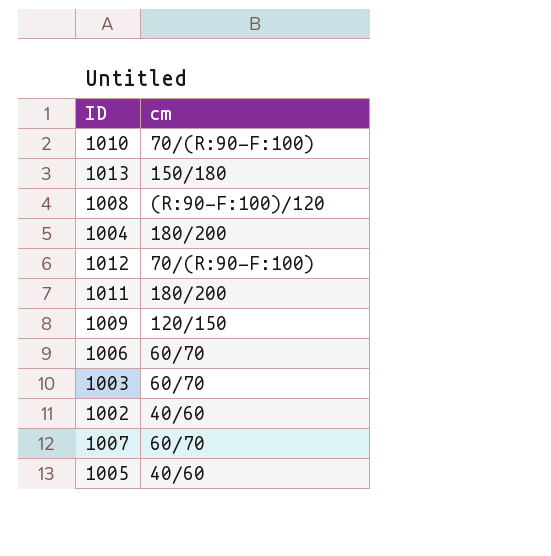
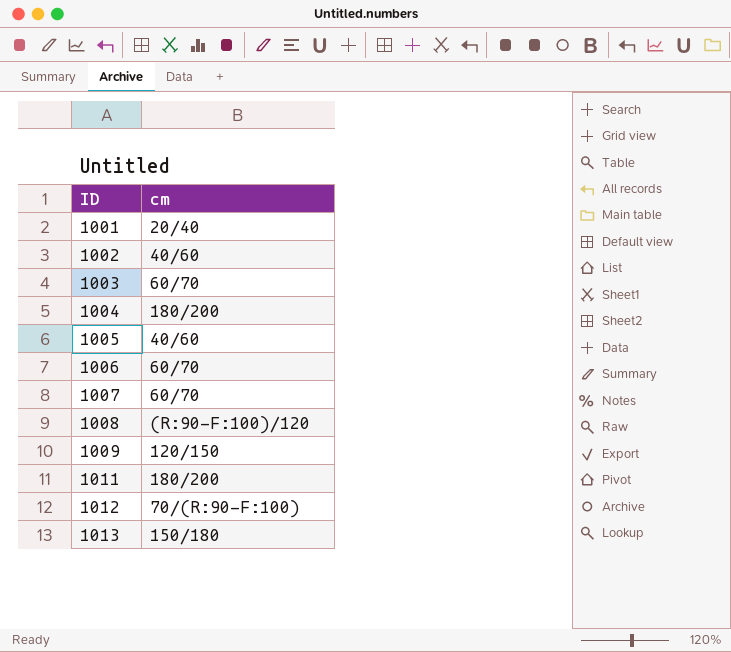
row order: none -> ID ascending
row 1010: 70/(R:90-F:100) -> none
row 1001: none -> 20/40

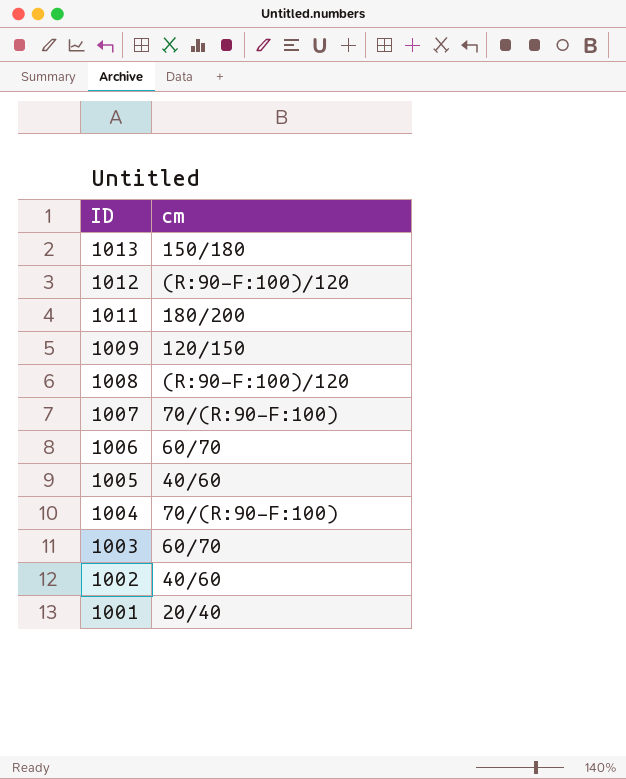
row order: ID ascending -> ID descending
1012 | cm: 70/(R:90-F:100) -> (R:90-F:100)/120
1007 | cm: 60/70 -> 70/(R:90-F:100)
1004 | cm: 180/200 -> 70/(R:90-F:100)

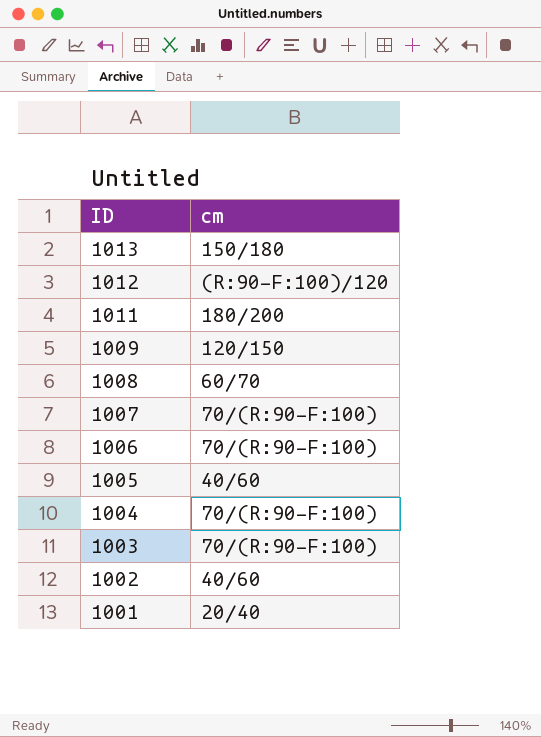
1008 | cm: (R:90-F:100)/120 -> 60/70
1006 | cm: 60/70 -> 70/(R:90-F:100)
1003 | cm: 60/70 -> 70/(R:90-F:100)

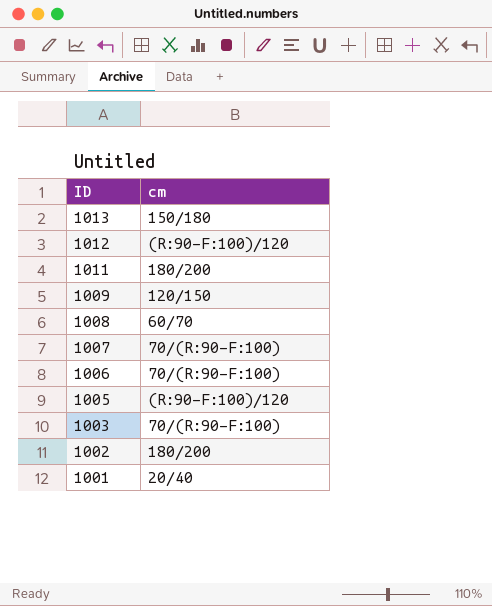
row 1004: 70/(R:90-F:100) -> none
1005 | cm: 40/60 -> (R:90-F:100)/120
1002 | cm: 40/60 -> 180/200

